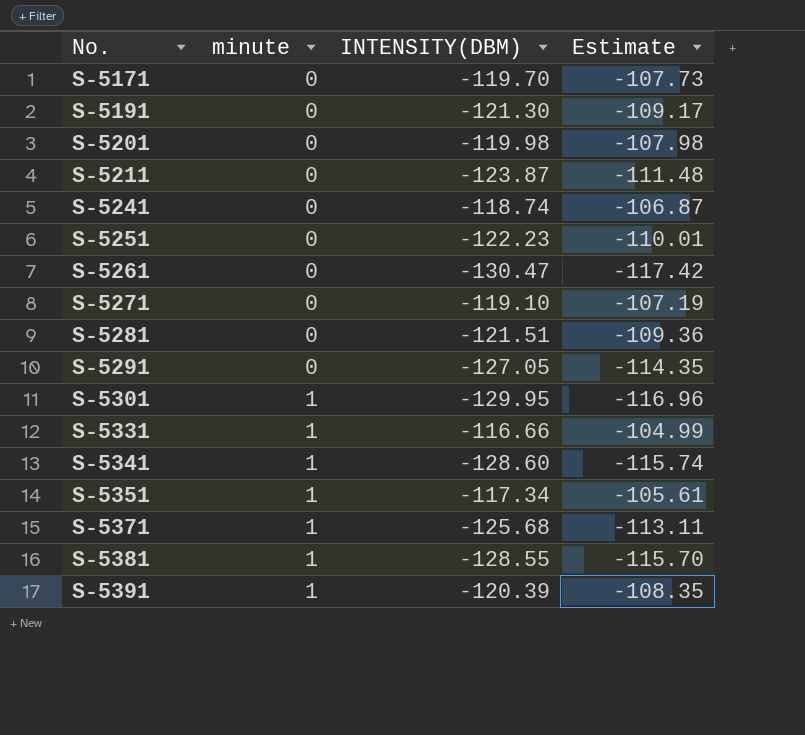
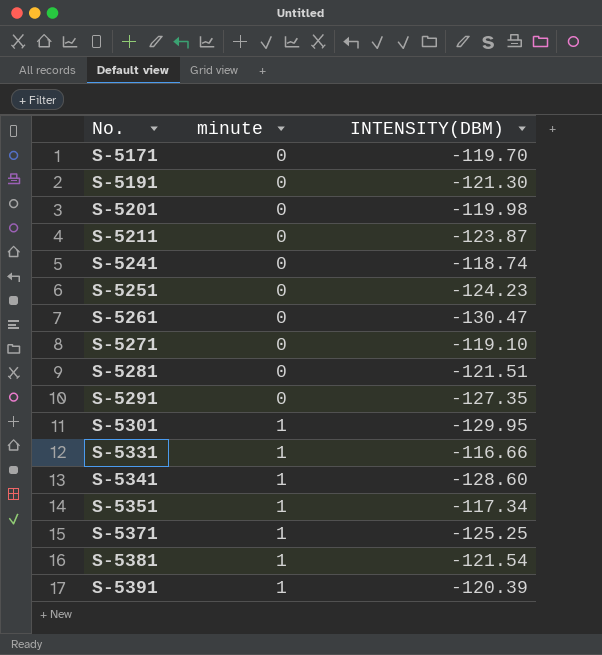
column Estimate | formula: [INTENSITY(DBM)] * 0.9 -> none
S-5251 | INTENSITY(DBM): -122.23 -> -124.23
S-5291 | INTENSITY(DBM): -127.05 -> -127.35
S-5371 | INTENSITY(DBM): -125.68 -> -125.25
S-5381 | INTENSITY(DBM): -128.55 -> -121.54

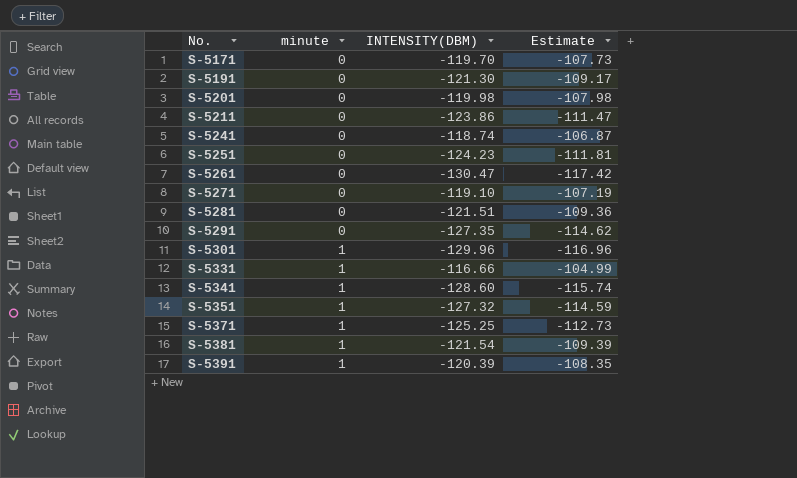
column Estimate | formula: none -> [INTENSITY(DBM)] * 0.9
S-5211 | INTENSITY(DBM): -123.87 -> -123.86
S-5301 | INTENSITY(DBM): -129.95 -> -129.96
S-5351 | INTENSITY(DBM): -117.34 -> -127.32

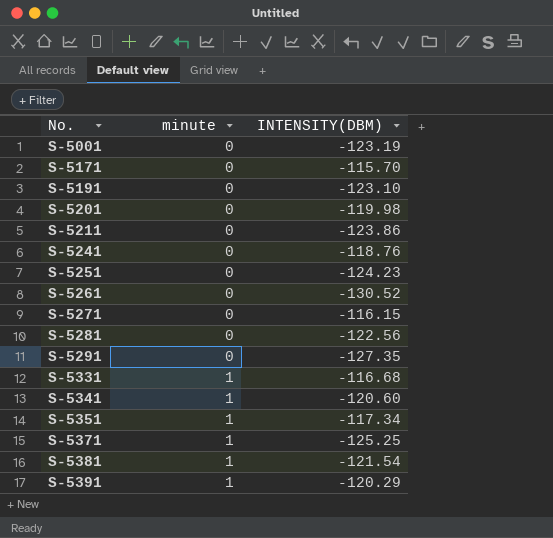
column Estimate | formula: [INTENSITY(DBM)] * 0.9 -> none
row S-5301: 1 | -129.96 | -116.96 -> none
row S-5001: none -> 0 | -123.19
S-5171 | INTENSITY(DBM): -119.70 -> -115.70
S-5191 | INTENSITY(DBM): -121.30 -> -123.10
S-5241 | INTENSITY(DBM): -118.74 -> -118.76
S-5261 | INTENSITY(DBM): -130.47 -> -130.52
S-5271 | INTENSITY(DBM): -119.10 -> -116.15
S-5281 | INTENSITY(DBM): -121.51 -> -122.56
S-5331 | INTENSITY(DBM): -116.66 -> -116.68
S-5341 | INTENSITY(DBM): -128.60 -> -120.60
S-5351 | INTENSITY(DBM): -127.32 -> -117.34
S-5391 | INTENSITY(DBM): -120.39 -> -120.29

